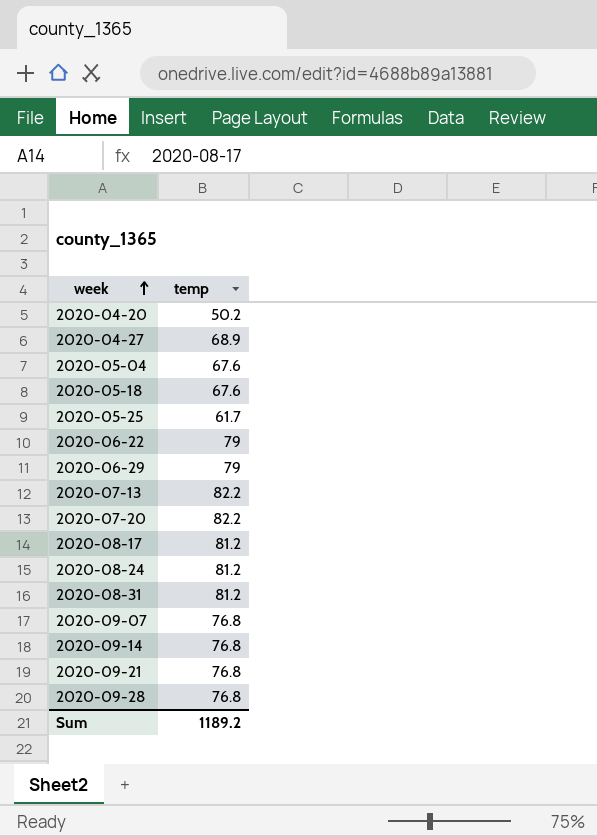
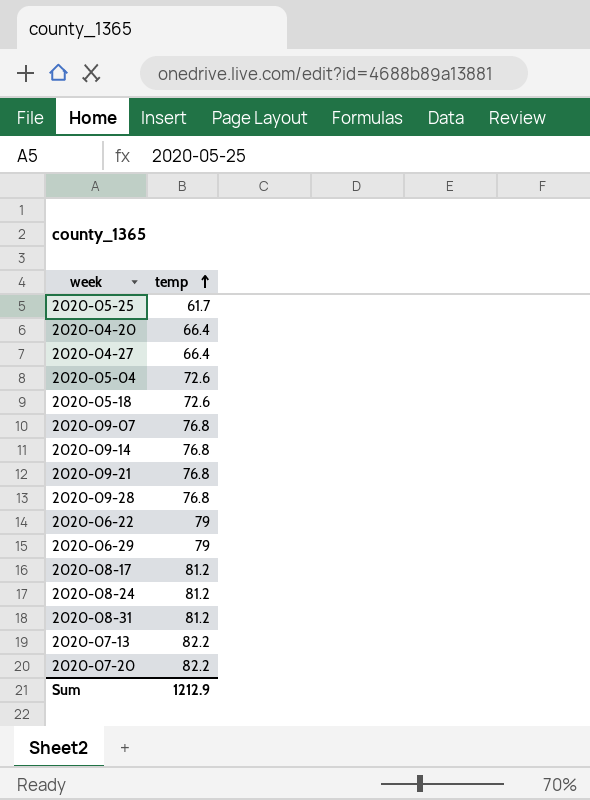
row order: week ascending -> temp ascending
2020-04-20 | temp: 50.2 -> 66.4
2020-04-27 | temp: 68.9 -> 66.4
2020-05-04 | temp: 67.6 -> 72.6
2020-05-18 | temp: 67.6 -> 72.6
Sum | temp: 1189.2 -> 1212.9

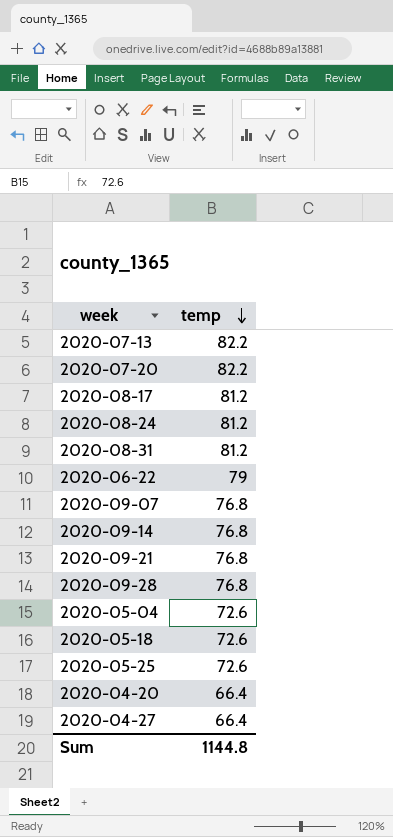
row order: temp ascending -> temp descending
row 2020-06-29: 79 -> none
2020-05-25 | temp: 61.7 -> 72.6
Sum | temp: 1212.9 -> 1144.8

